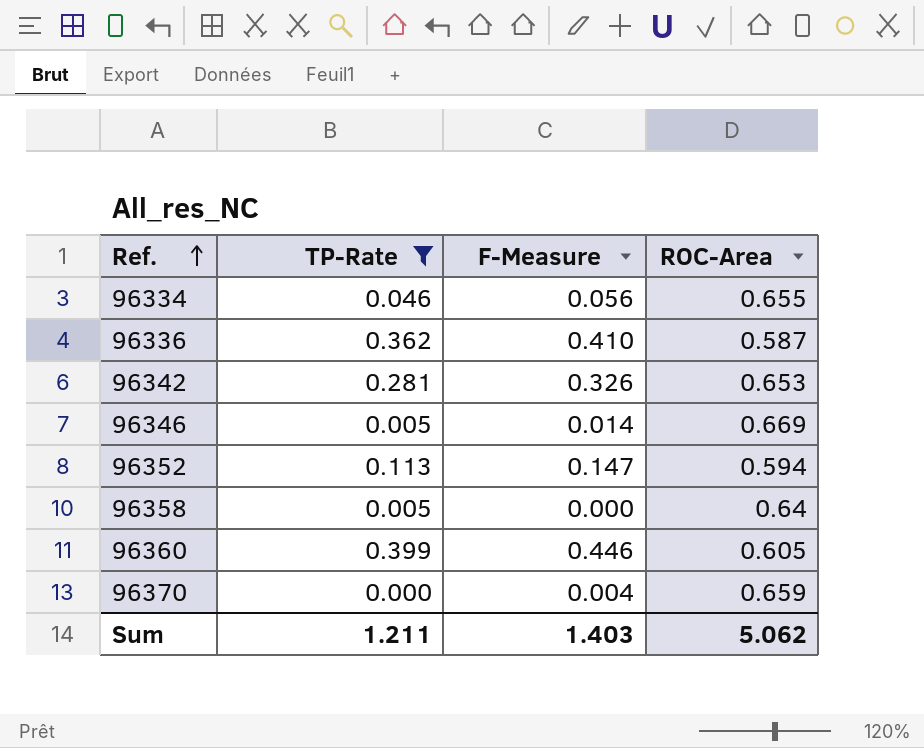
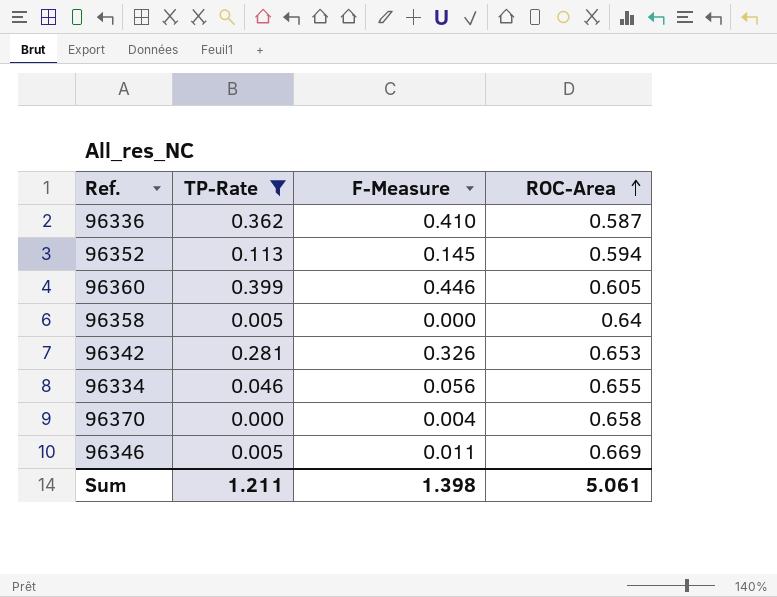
row order: Ref. ascending -> ROC-Area ascending
96352 | F-Measure: 0.147 -> 0.145
96370 | ROC-Area: 0.659 -> 0.658
96346 | F-Measure: 0.014 -> 0.011
Sum | F-Measure: 1.403 -> 1.398
Sum | ROC-Area: 5.062 -> 5.061

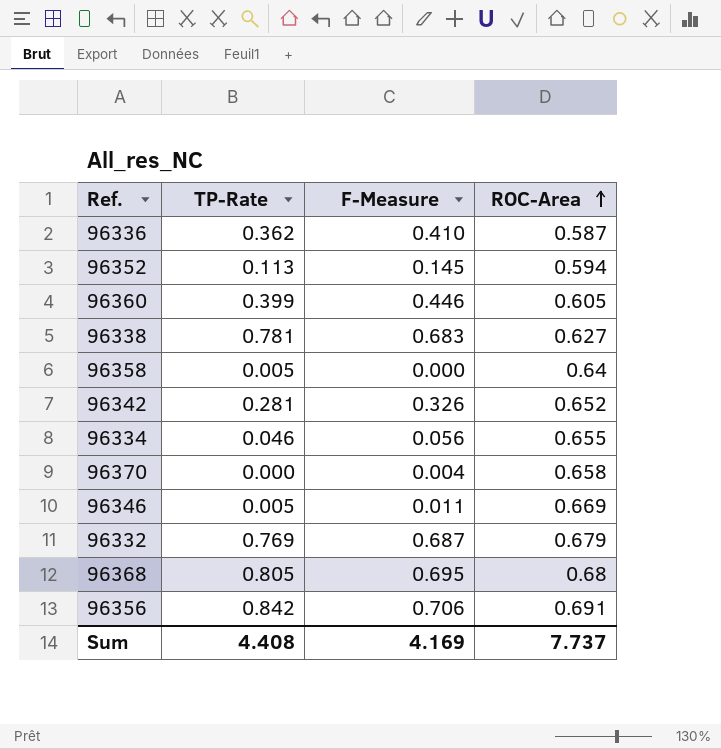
filter: TP-Rate <= 0.399 -> none
96342 | ROC-Area: 0.653 -> 0.652
Sum | TP-Rate: 1.211 -> 4.408
Sum | F-Measure: 1.398 -> 4.169
Sum | ROC-Area: 5.061 -> 7.737

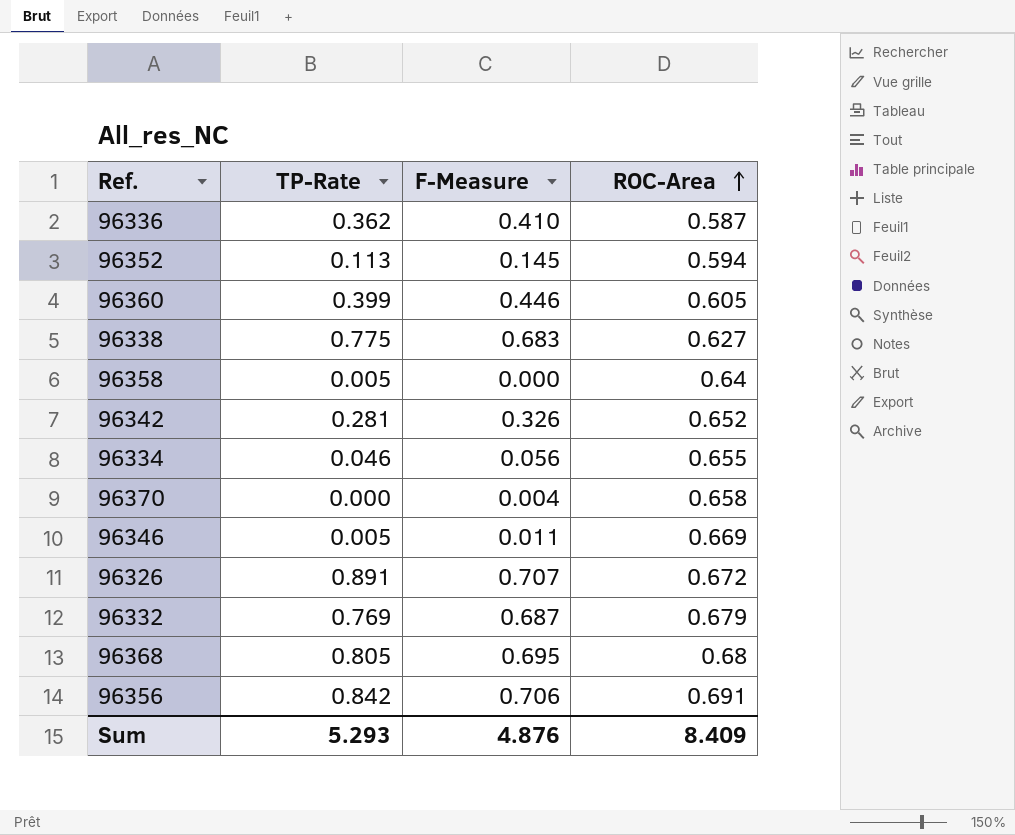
96338 | TP-Rate: 0.781 -> 0.775
row 96326: none -> 0.891 | 0.707 | 0.672
Sum | TP-Rate: 4.408 -> 5.293
Sum | F-Measure: 4.169 -> 4.876
Sum | ROC-Area: 7.737 -> 8.409

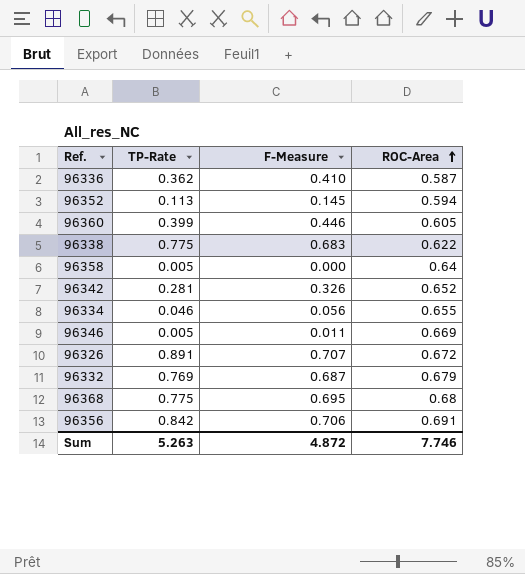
row 96370: 0.000 | 0.004 | 0.658 -> none
96338 | ROC-Area: 0.627 -> 0.622
96368 | TP-Rate: 0.805 -> 0.775
Sum | TP-Rate: 5.293 -> 5.263
Sum | F-Measure: 4.876 -> 4.872
Sum | ROC-Area: 8.409 -> 7.746

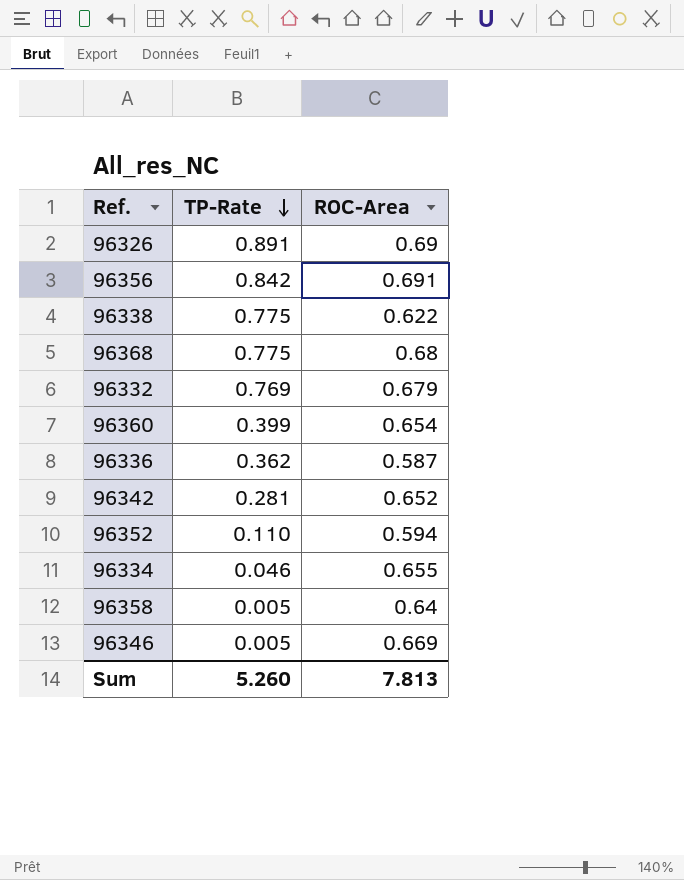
row order: ROC-Area ascending -> TP-Rate descending
column F-Measure | position: 3 -> none
96326 | ROC-Area: 0.672 -> 0.69
96360 | ROC-Area: 0.605 -> 0.654
96352 | TP-Rate: 0.113 -> 0.110
Sum | TP-Rate: 5.263 -> 5.260
Sum | ROC-Area: 7.746 -> 7.813

